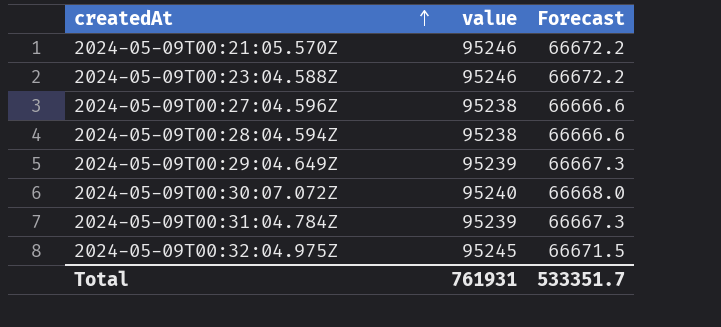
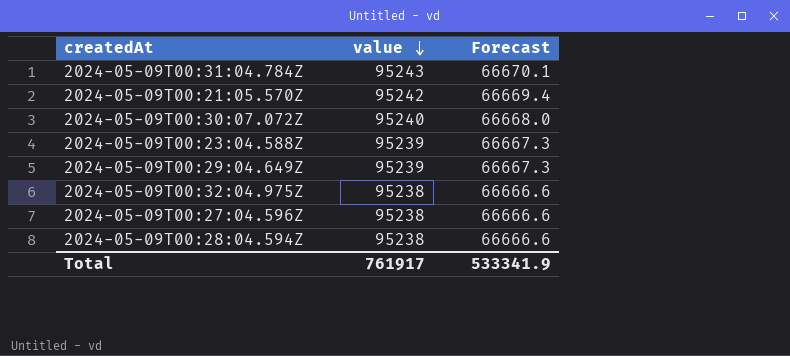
row order: createdAt ascending -> value descending
2024-05-09T00:31:04.784Z | value: 95239 -> 95243
2024-05-09T00:31:04.784Z | Forecast: 66667.3 -> 66670.1
2024-05-09T00:21:05.570Z | value: 95246 -> 95242
2024-05-09T00:21:05.570Z | Forecast: 66672.2 -> 66669.4
2024-05-09T00:23:04.588Z | value: 95246 -> 95239
2024-05-09T00:23:04.588Z | Forecast: 66672.2 -> 66667.3
2024-05-09T00:32:04.975Z | value: 95245 -> 95238
2024-05-09T00:32:04.975Z | Forecast: 66671.5 -> 66666.6
Total | value: 761931 -> 761917
Total | Forecast: 533351.7 -> 533341.9

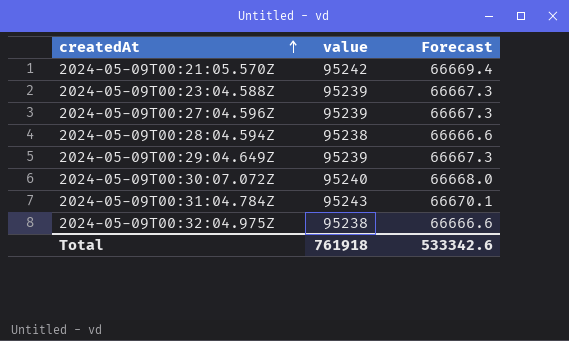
row order: value descending -> createdAt ascending
2024-05-09T00:27:04.596Z | value: 95238 -> 95239
2024-05-09T00:27:04.596Z | Forecast: 66666.6 -> 66667.3
Total | value: 761917 -> 761918
Total | Forecast: 533341.9 -> 533342.6

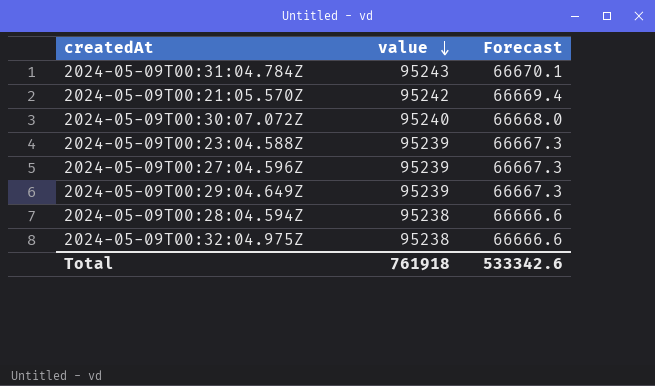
row order: createdAt ascending -> value descending

